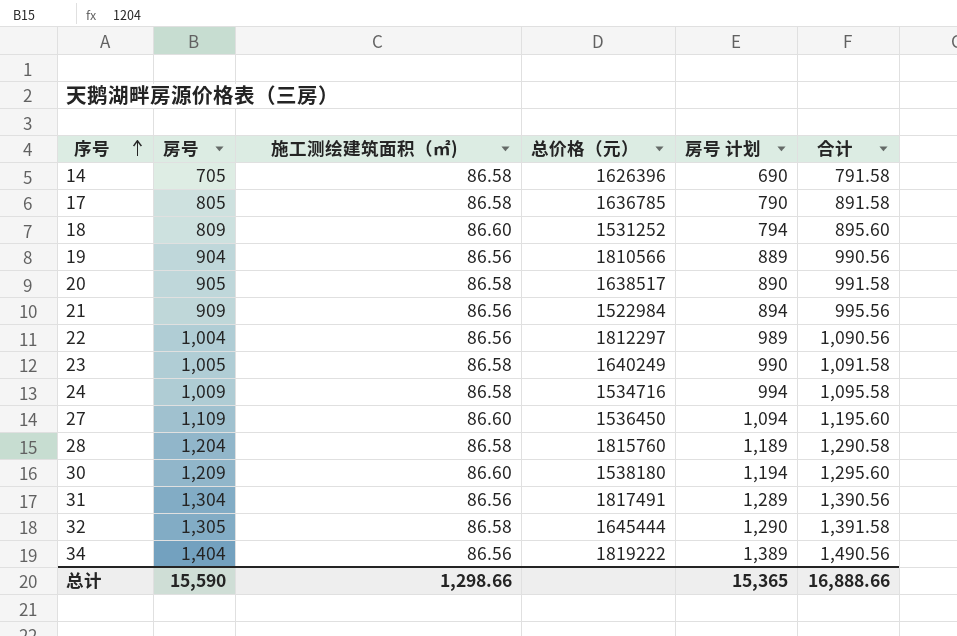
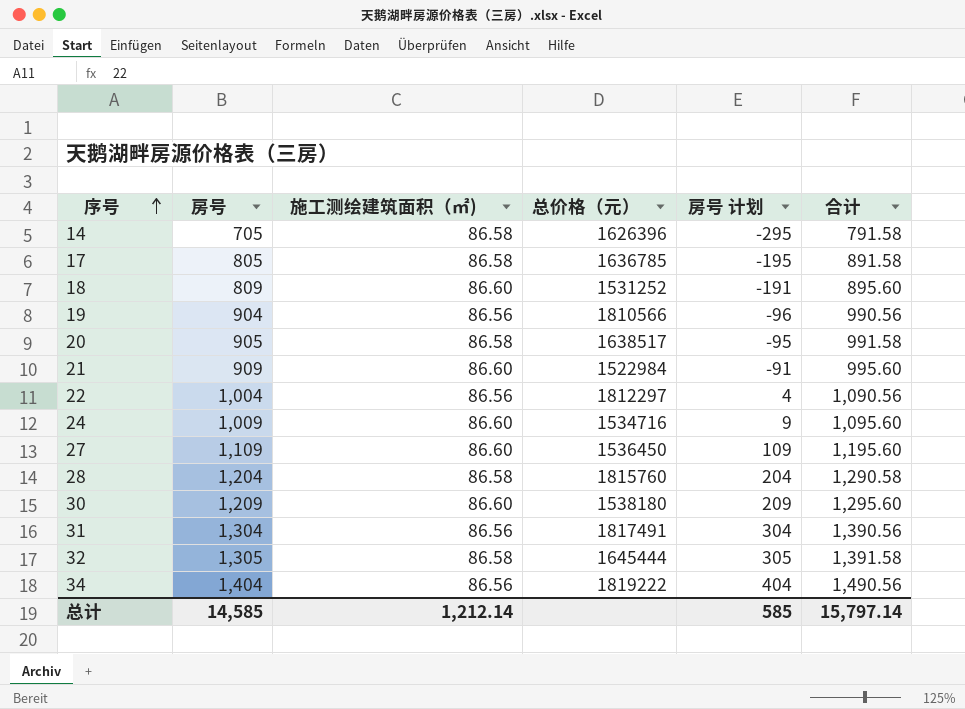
column 房号 计划 | formula: [房号] - 15 -> [房号] - 1000
row 23: 1,005 | 86.58 | 1640249 | 990 | 1,091.58 -> none
21 | 施工测绘建筑面积（㎡): 86.56 -> 86.60
21 | 合计: 995.56 -> 995.60
24 | 施工测绘建筑面积（㎡): 86.58 -> 86.60
24 | 合计: 1,095.58 -> 1,095.60
总计 | 房号: 15,590 -> 14,585
总计 | 施工测绘建筑面积（㎡): 1,298.66 -> 1,212.14
总计 | 房号 计划: 15,365 -> 585
总计 | 合计: 16,888.66 -> 15,797.14

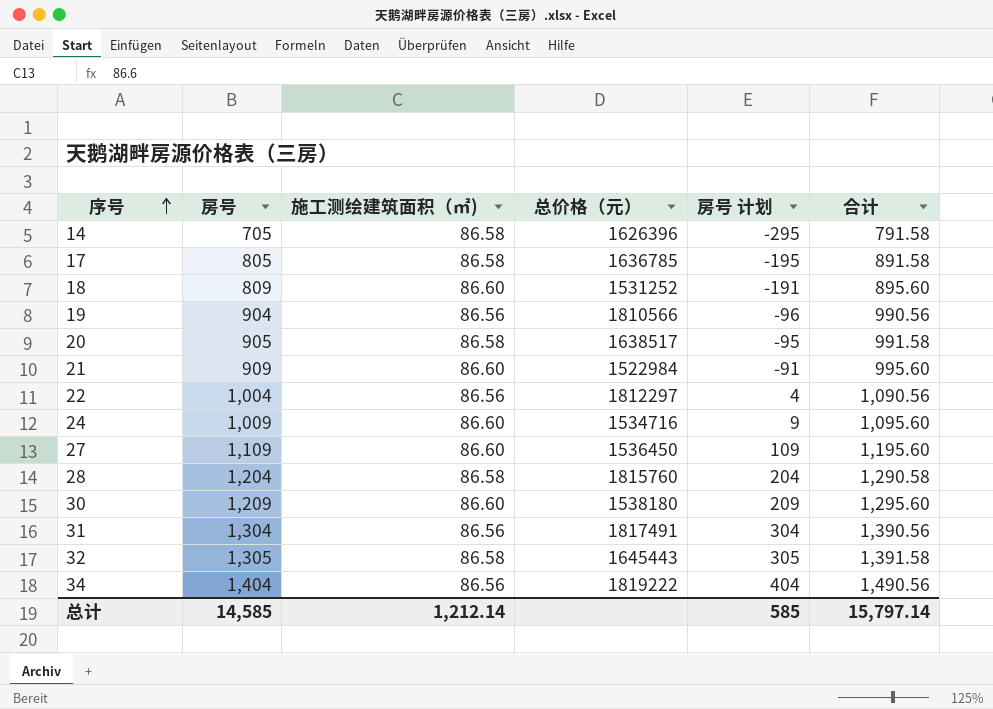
32 | 总价格（元）: 1645444 -> 1645443

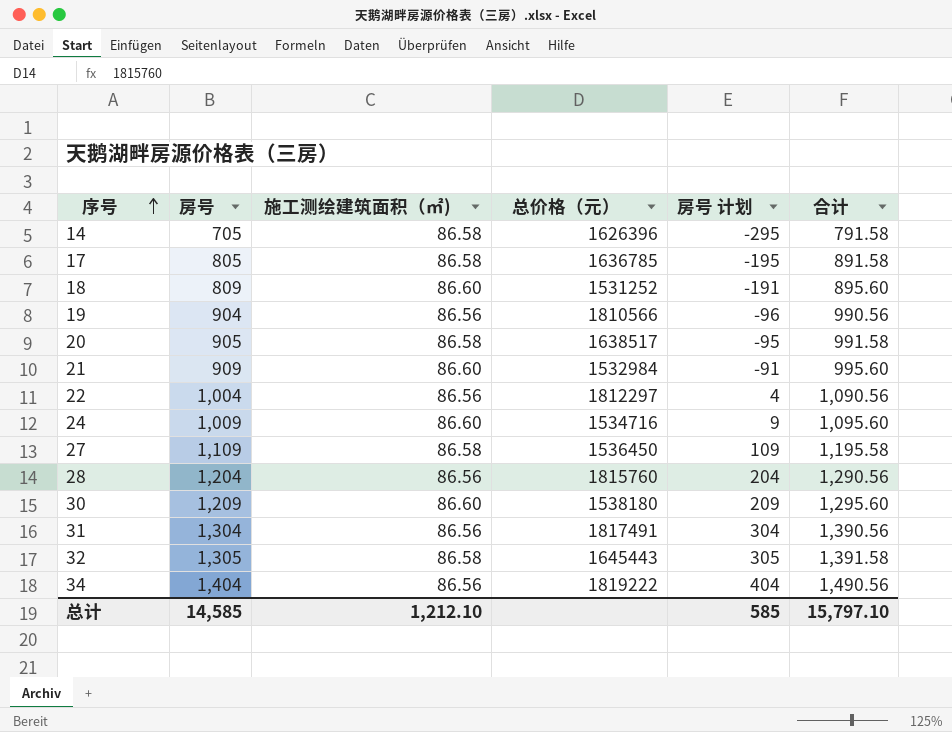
21 | 总价格（元）: 1522984 -> 1532984
27 | 施工测绘建筑面积（㎡): 86.60 -> 86.58
27 | 合计: 1,195.60 -> 1,195.58
28 | 施工测绘建筑面积（㎡): 86.58 -> 86.56
28 | 合计: 1,290.58 -> 1,290.56
总计 | 施工测绘建筑面积（㎡): 1,212.14 -> 1,212.10
总计 | 合计: 15,797.14 -> 15,797.10

